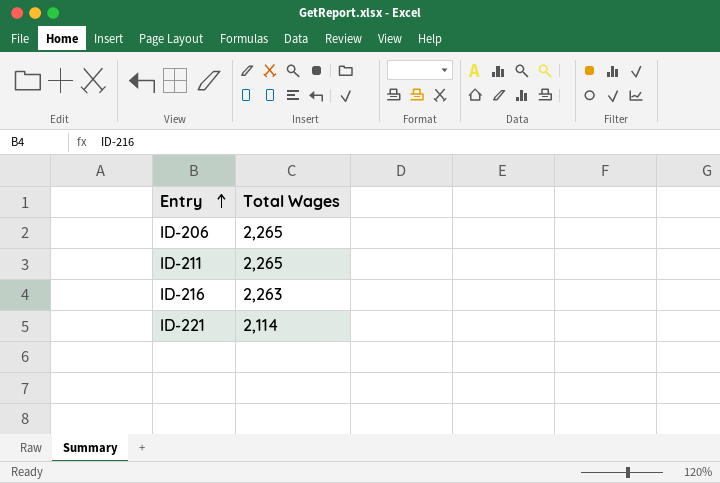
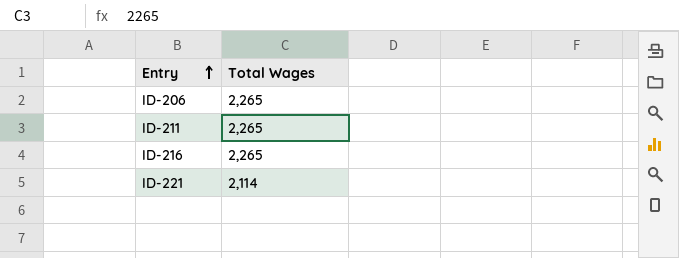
ID-216 | Total Wages: 2,263 -> 2,265

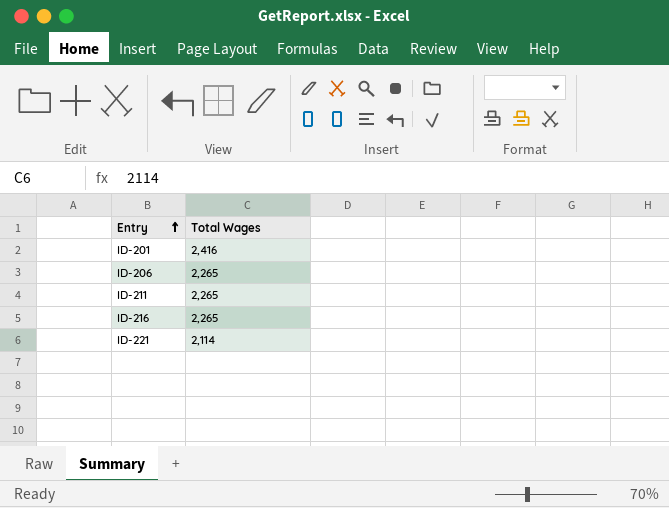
row ID-201: none -> 2,416

